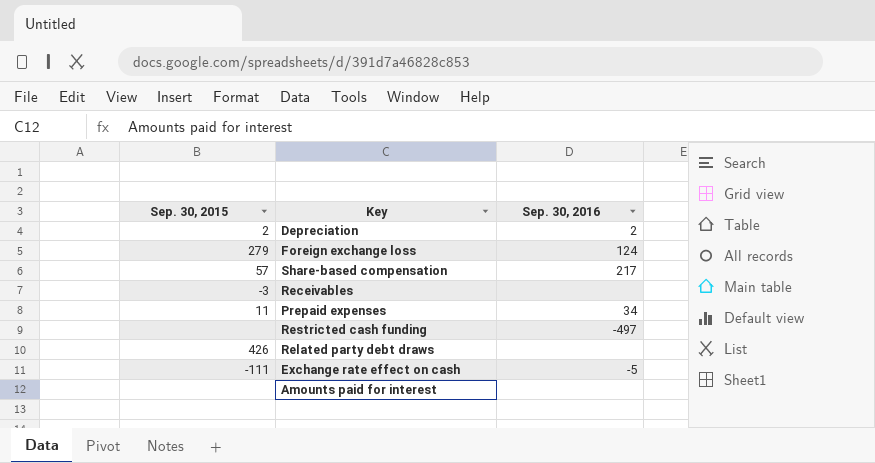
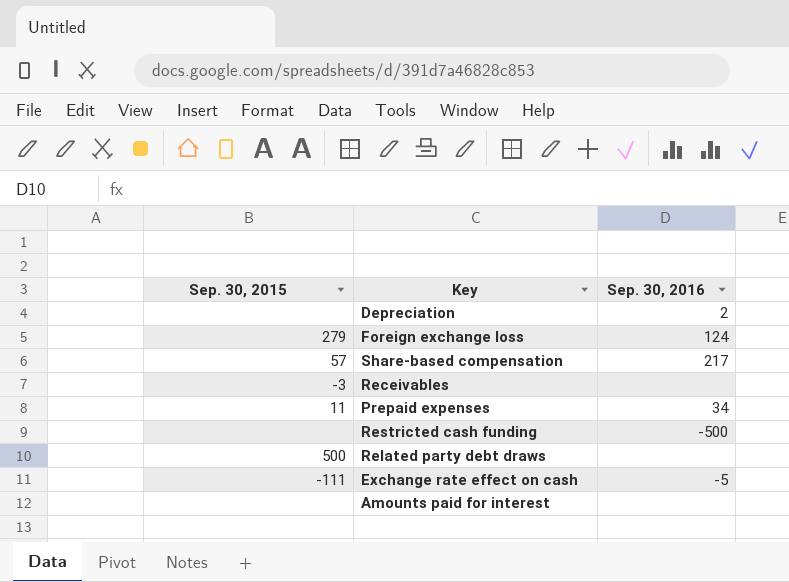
Depreciation | Sep. 30, 2015: 2 -> none
Restricted cash funding | Sep. 30, 2016: -497 -> -500
Related party debt draws | Sep. 30, 2015: 426 -> 500

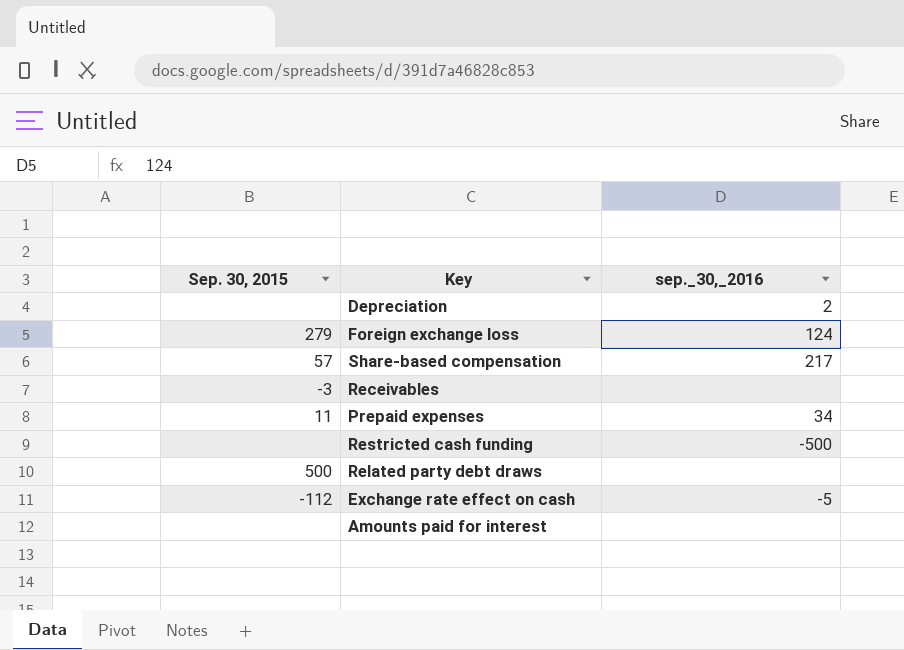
column name: Sep. 30, 2016 -> sep._30,_2016
Exchange rate effect on cash | Sep. 30, 2015: -111 -> -112

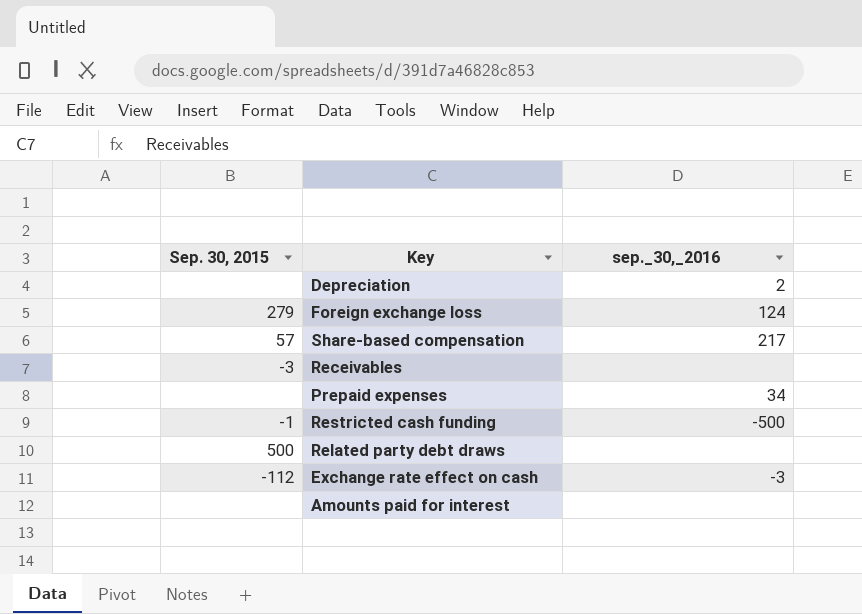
Prepaid expenses | Sep. 30, 2015: 11 -> none
Restricted cash funding | Sep. 30, 2015: none -> -1
Exchange rate effect on cash | sep._30,_2016: -5 -> -3

